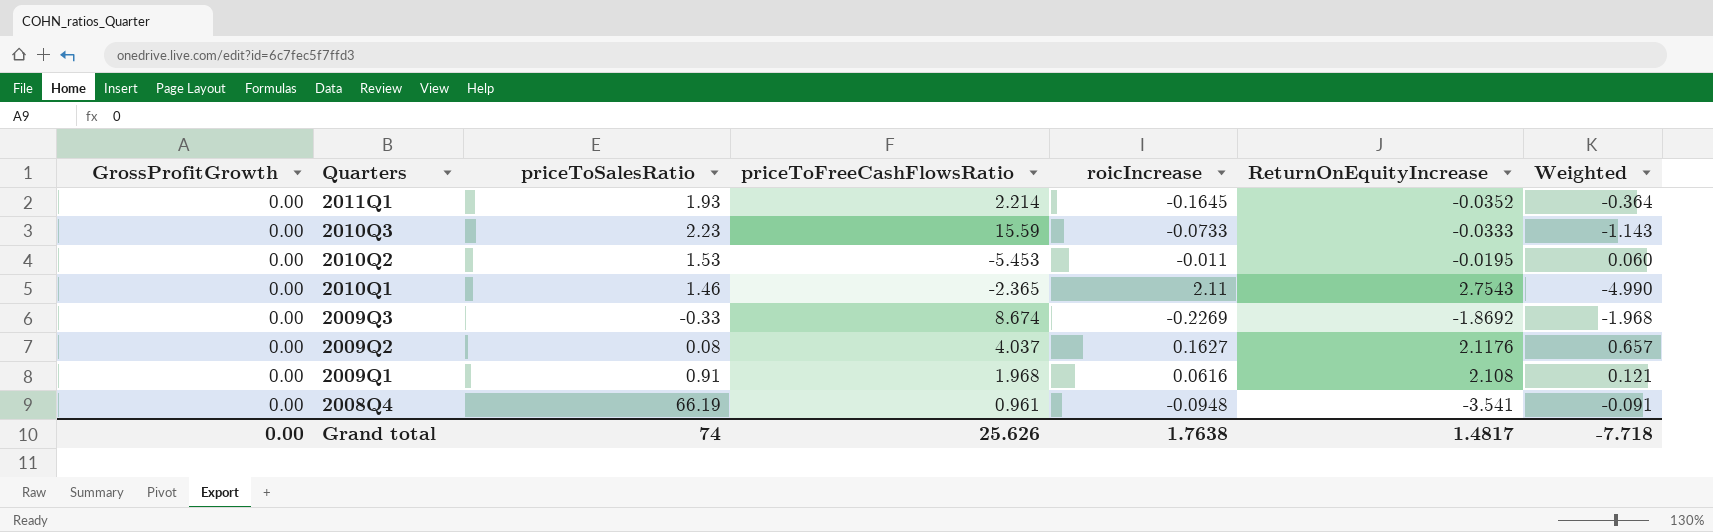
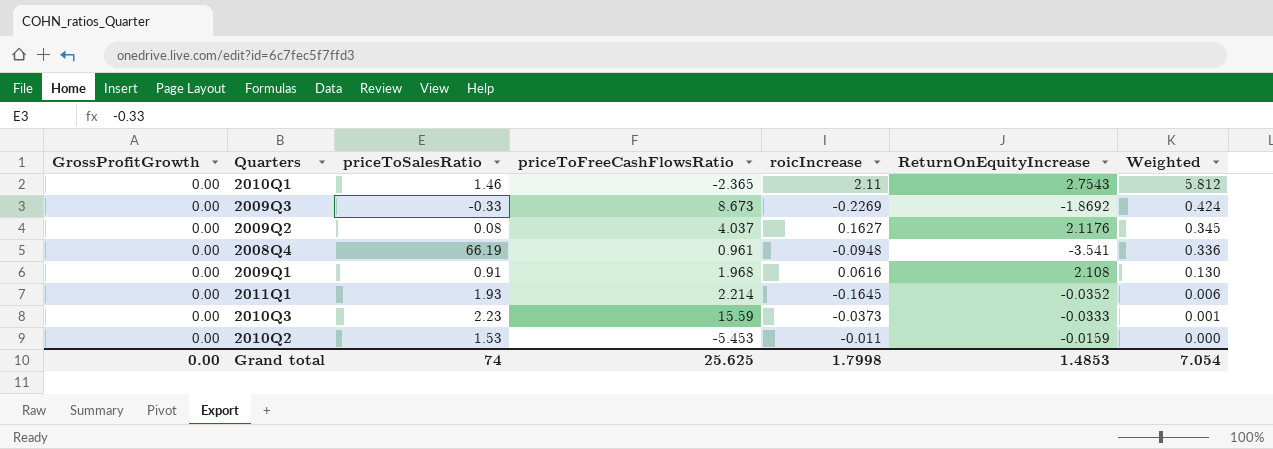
row order: Quarters descending -> Weighted descending
column Weighted | formula: [priceToFreeCashFlowsRatio] * [roicIncrease] -> [roicIncrease] * [ReturnOnEquityIncrease]
2009Q3 | priceToFreeCashFlowsRatio: 8.674 -> 8.673
2010Q3 | roicIncrease: -0.0733 -> -0.0373
2010Q2 | ReturnOnEquityIncrease: -0.0195 -> -0.0159
Grand total | priceToFreeCashFlowsRatio: 25.626 -> 25.625
Grand total | roicIncrease: 1.7638 -> 1.7998
Grand total | ReturnOnEquityIncrease: 1.4817 -> 1.4853
Grand total | Weighted: -7.718 -> 7.054

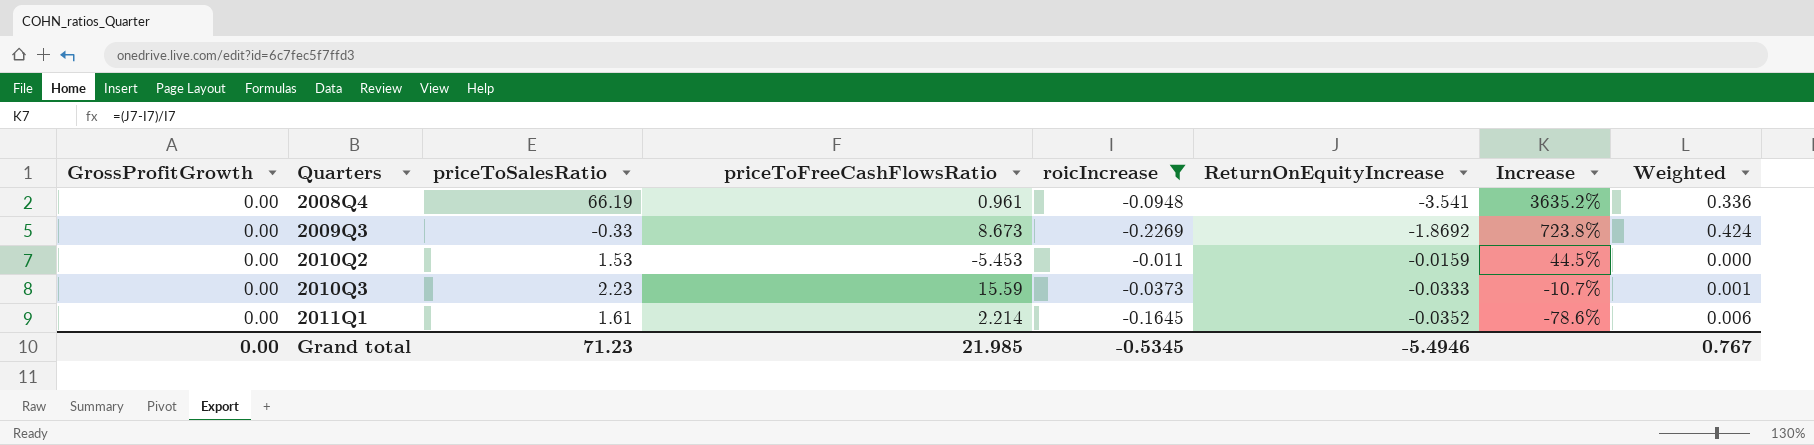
filter: none -> roicIncrease <= -0.011
row order: Weighted descending -> Quarters ascending
column Increase | formula: none -> ([ReturnOnEquityIncrease] - [roicIncrease]) / [roicIncrease]
2011Q1 | priceToSalesRatio: 1.93 -> 1.61
Grand total | priceToSalesRatio: 74 -> 71.23
Grand total | priceToFreeCashFlowsRatio: 25.625 -> 21.985
Grand total | roicIncrease: 1.7998 -> -0.5345
Grand total | ReturnOnEquityIncrease: 1.4853 -> -5.4946
Grand total | Weighted: 7.054 -> 0.767

